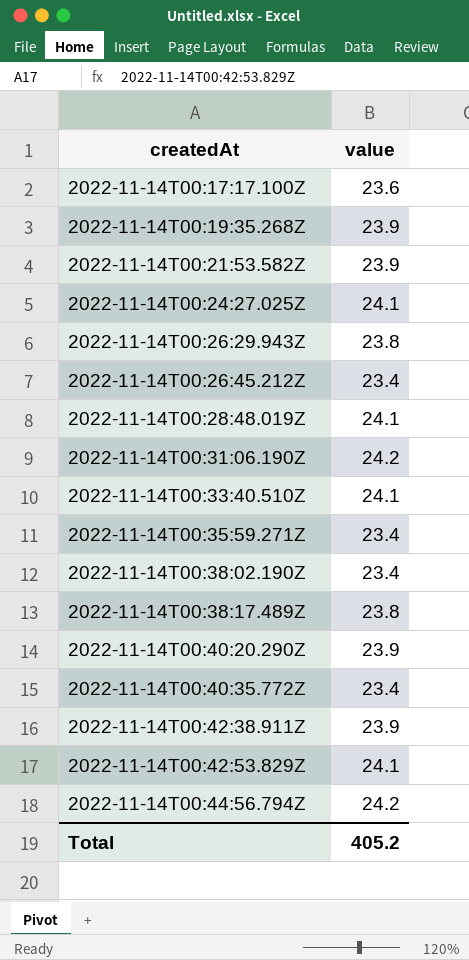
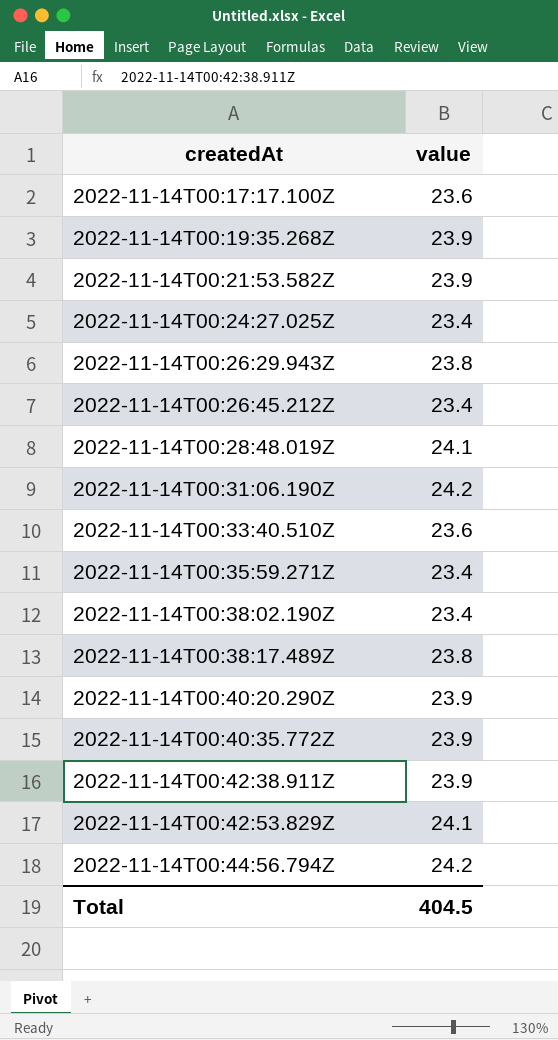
2022-11-14T00:24:27.025Z | value: 24.1 -> 23.4
2022-11-14T00:33:40.510Z | value: 24.1 -> 23.6
2022-11-14T00:40:35.772Z | value: 23.4 -> 23.9
Total | value: 405.2 -> 404.5

